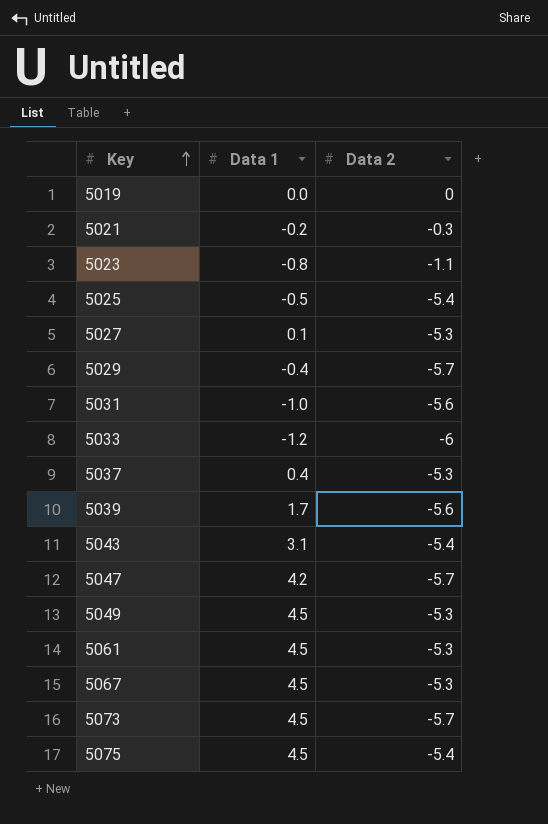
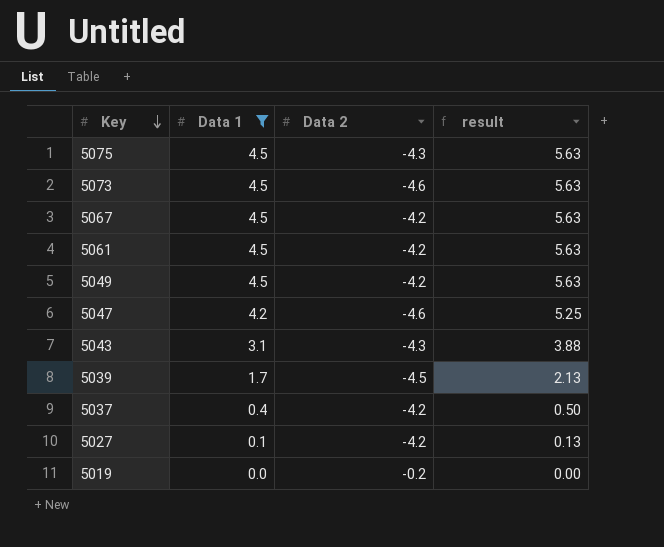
filter: none -> Data 1 >= 0.0
row order: Key ascending -> Key descending
column result | formula: none -> [Data 1] * 1.25
5075 | Data 2: -5.4 -> -4.3
5073 | Data 2: -5.7 -> -4.6
5067 | Data 2: -5.3 -> -4.2
5061 | Data 2: -5.3 -> -4.2
5049 | Data 2: -5.3 -> -4.2
5047 | Data 2: -5.7 -> -4.6
5043 | Data 2: -5.4 -> -4.3
5039 | Data 2: -5.6 -> -4.5
5037 | Data 2: -5.3 -> -4.2
5027 | Data 2: -5.3 -> -4.2
5019 | Data 2: 0 -> -0.2

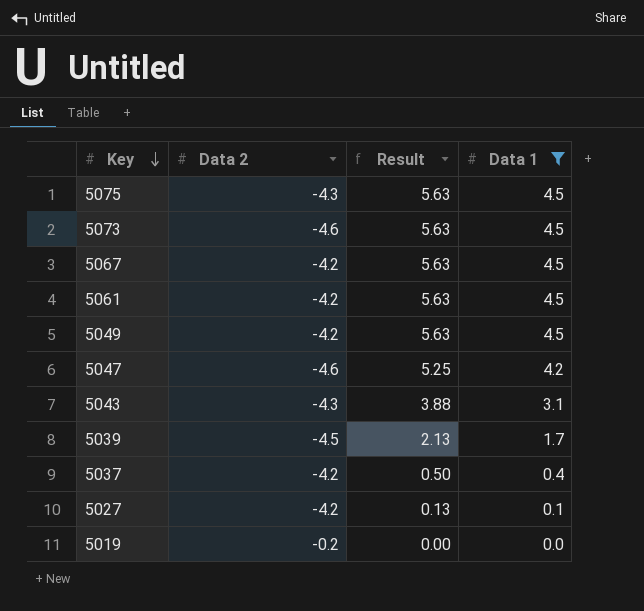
column name: result -> Result
column Data 1 | position: 2 -> 4

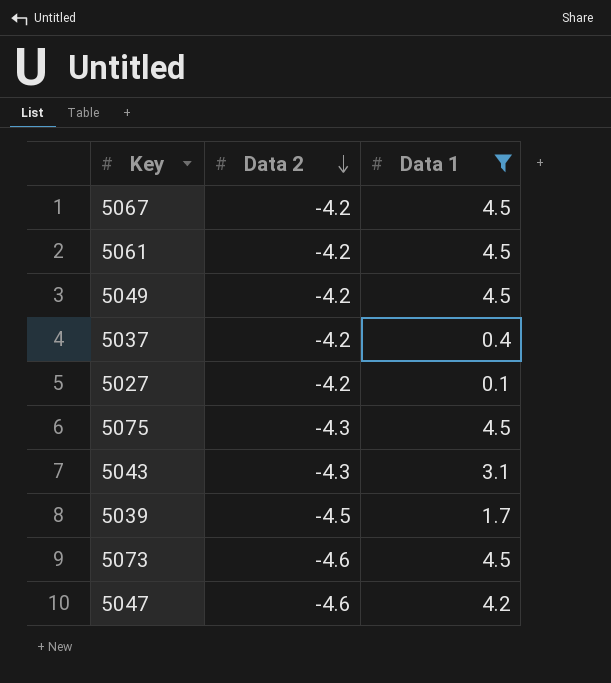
row order: Key descending -> Data 2 descending
column Result | formula: [Data 1] * 1.25 -> none
row 5019: -0.2 | 0.00 | 0.0 -> none

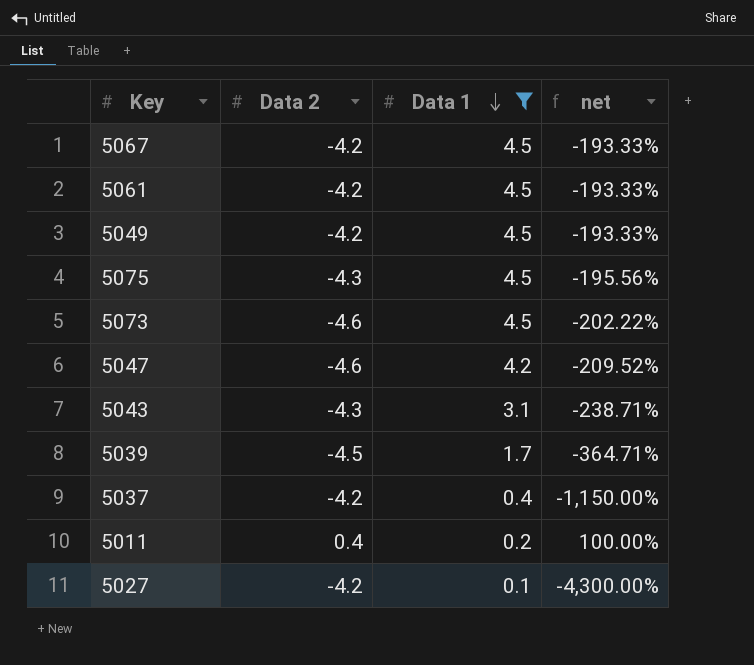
row order: Data 2 descending -> Data 1 descending
column net | formula: none -> ([Data 2] - [Data 1]) / [Data 1]
row 5011: none -> 0.4 | 0.2 | 100.00%

